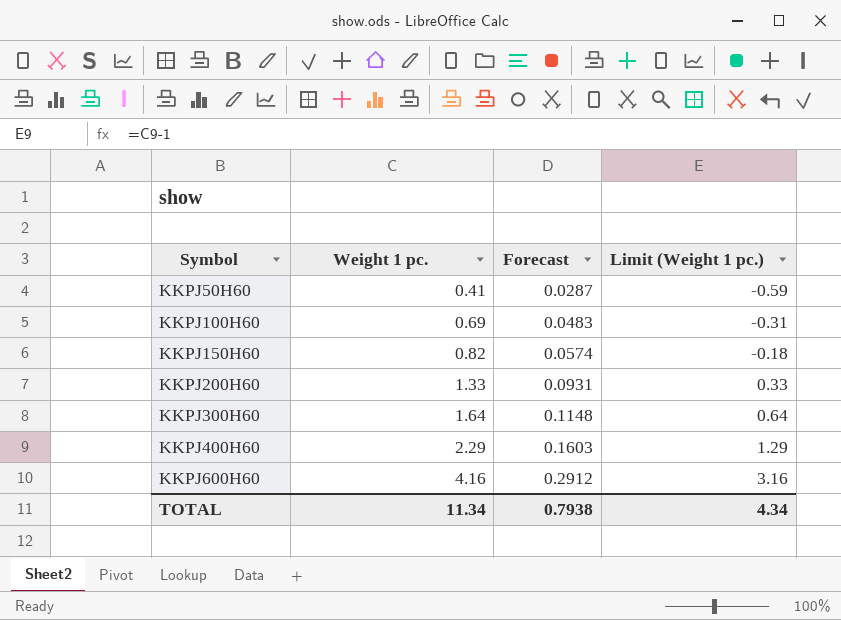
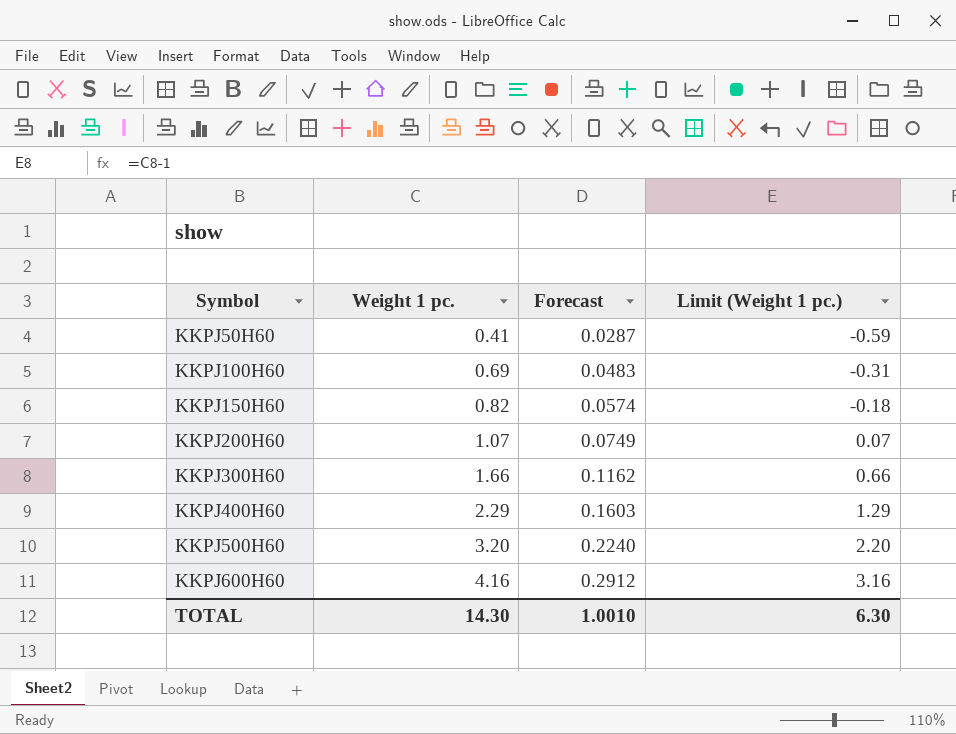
KKPJ200H60 | Weight 1 pc.: 1.33 -> 1.07
KKPJ200H60 | Forecast: 0.0931 -> 0.0749
KKPJ200H60 | Limit (Weight 1 pc.): 0.33 -> 0.07
KKPJ300H60 | Weight 1 pc.: 1.64 -> 1.66
KKPJ300H60 | Forecast: 0.1148 -> 0.1162
KKPJ300H60 | Limit (Weight 1 pc.): 0.64 -> 0.66
row KKPJ500H60: none -> 3.20 | 0.2240 | 2.20
TOTAL | Weight 1 pc.: 11.34 -> 14.30
TOTAL | Forecast: 0.7938 -> 1.0010
TOTAL | Limit (Weight 1 pc.): 4.34 -> 6.30

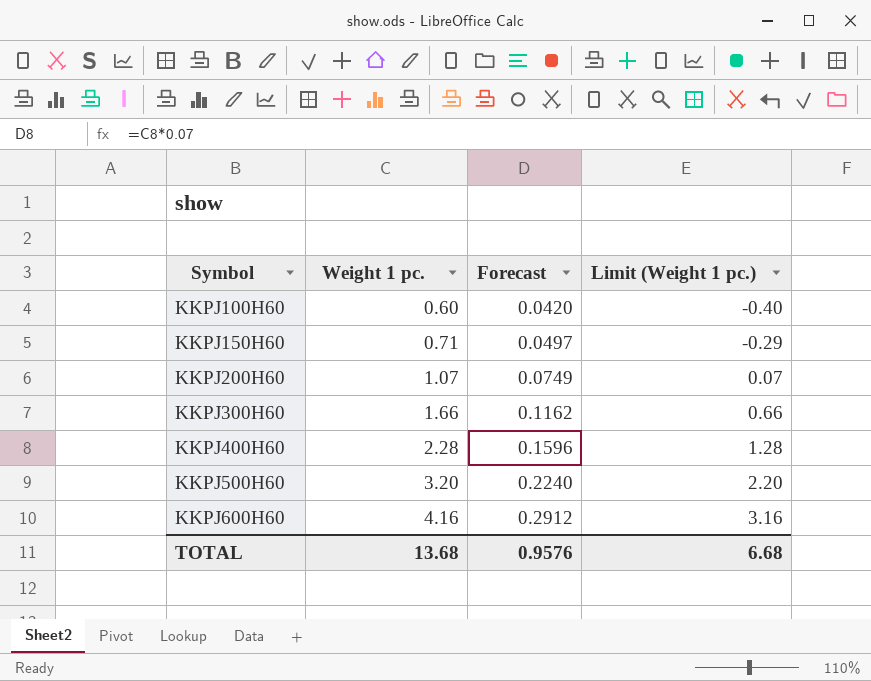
row KKPJ50H60: 0.41 | 0.0287 | -0.59 -> none
KKPJ100H60 | Weight 1 pc.: 0.69 -> 0.60
KKPJ100H60 | Forecast: 0.0483 -> 0.0420
KKPJ100H60 | Limit (Weight 1 pc.): -0.31 -> -0.40
KKPJ150H60 | Weight 1 pc.: 0.82 -> 0.71
KKPJ150H60 | Forecast: 0.0574 -> 0.0497
KKPJ150H60 | Limit (Weight 1 pc.): -0.18 -> -0.29
KKPJ400H60 | Weight 1 pc.: 2.29 -> 2.28
KKPJ400H60 | Forecast: 0.1603 -> 0.1596
KKPJ400H60 | Limit (Weight 1 pc.): 1.29 -> 1.28
TOTAL | Weight 1 pc.: 14.30 -> 13.68
TOTAL | Forecast: 1.0010 -> 0.9576
TOTAL | Limit (Weight 1 pc.): 6.30 -> 6.68

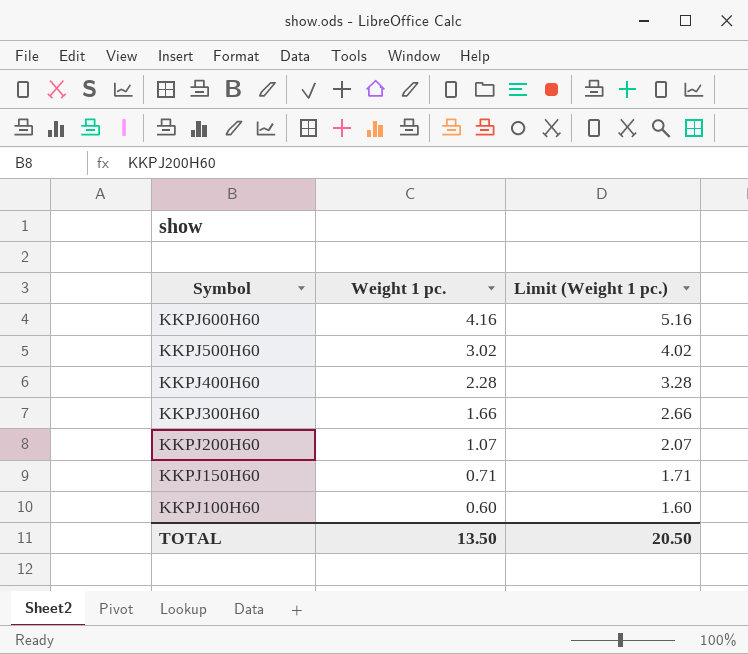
row order: Symbol ascending -> Symbol descending
column Forecast | formula: [Weight 1 pc.] * 0.07 -> none
column Limit (Weight 1 pc.) | formula: [Weight 1 pc.] - 1 -> [Weight 1 pc.] + 1
KKPJ500H60 | Weight 1 pc.: 3.20 -> 3.02
TOTAL | Weight 1 pc.: 13.68 -> 13.50
TOTAL | Limit (Weight 1 pc.): 6.68 -> 20.50

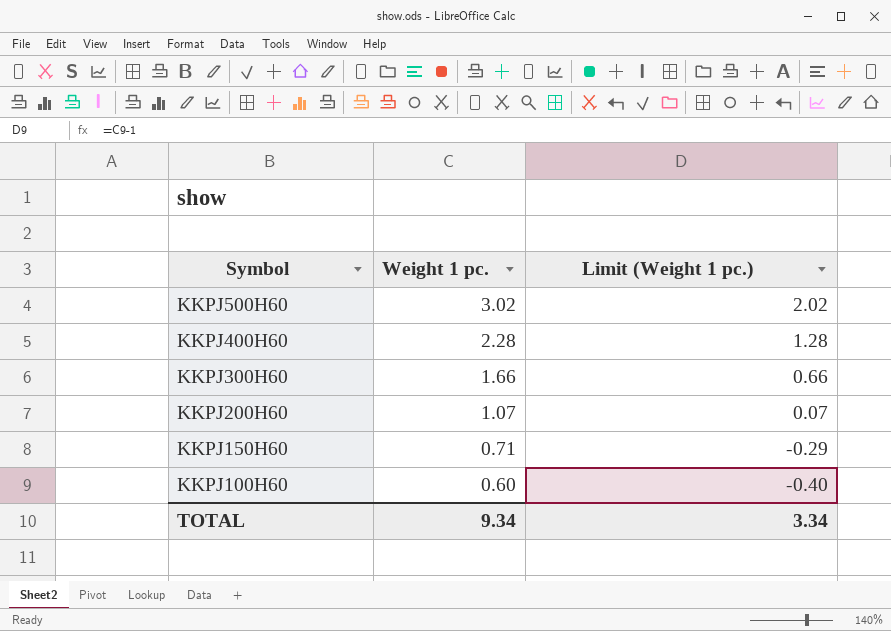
column Limit (Weight 1 pc.) | formula: [Weight 1 pc.] + 1 -> [Weight 1 pc.] - 1
row KKPJ600H60: 4.16 | 5.16 -> none
TOTAL | Weight 1 pc.: 13.50 -> 9.34
TOTAL | Limit (Weight 1 pc.): 20.50 -> 3.34

